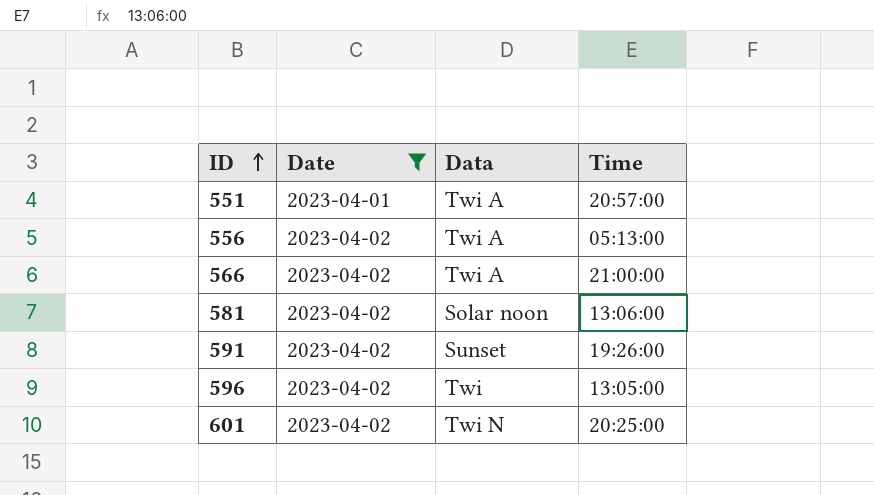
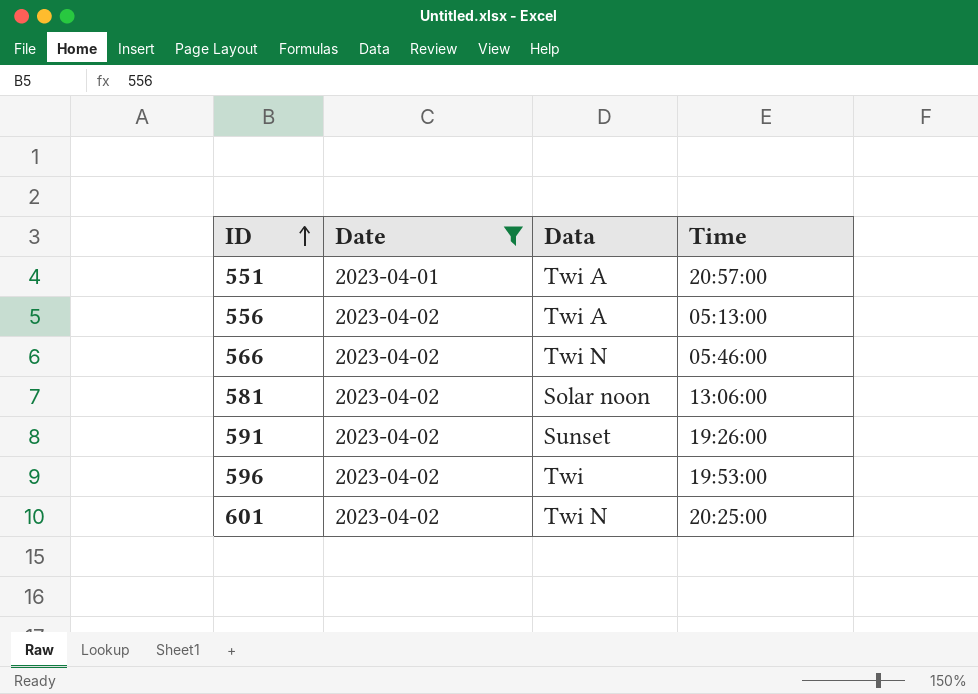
566 | Data: Twi A -> Twi N
566 | Time: 21:00:00 -> 05:46:00
596 | Time: 13:05:00 -> 19:53:00

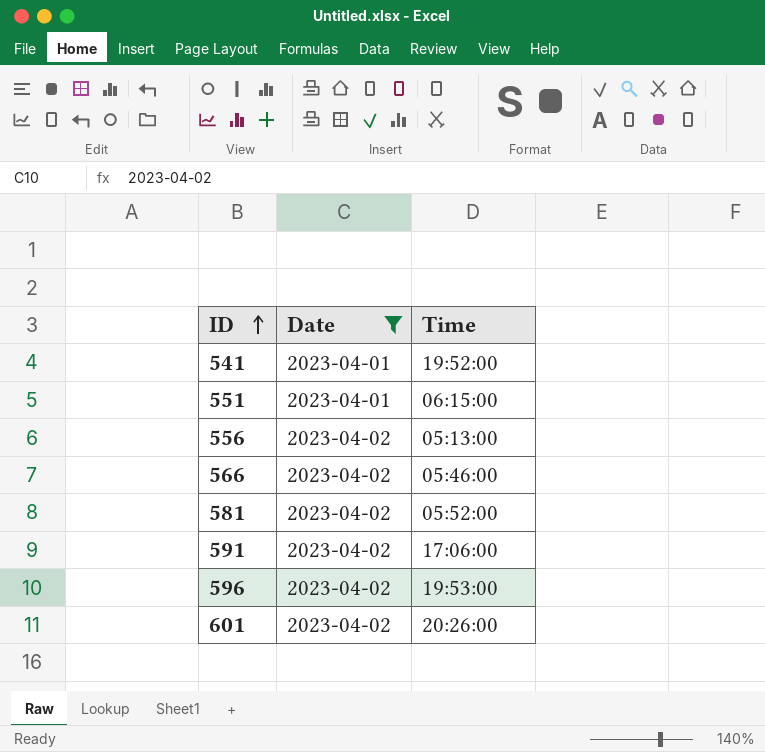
column Data | position: 3 -> none
row 541: none -> 2023-04-01 | 19:52:00
551 | Time: 20:57:00 -> 06:15:00
581 | Time: 13:06:00 -> 05:52:00
591 | Time: 19:26:00 -> 17:06:00
601 | Time: 20:25:00 -> 20:26:00

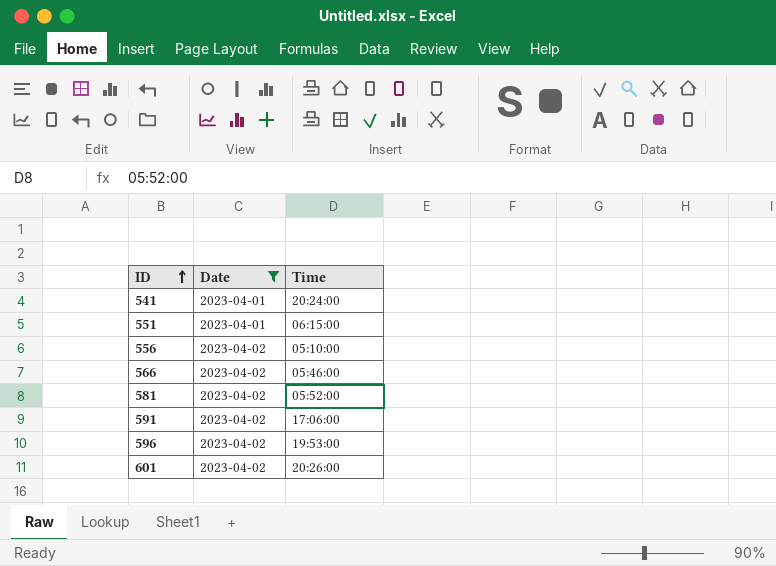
541 | Time: 19:52:00 -> 20:24:00
556 | Time: 05:13:00 -> 05:10:00

